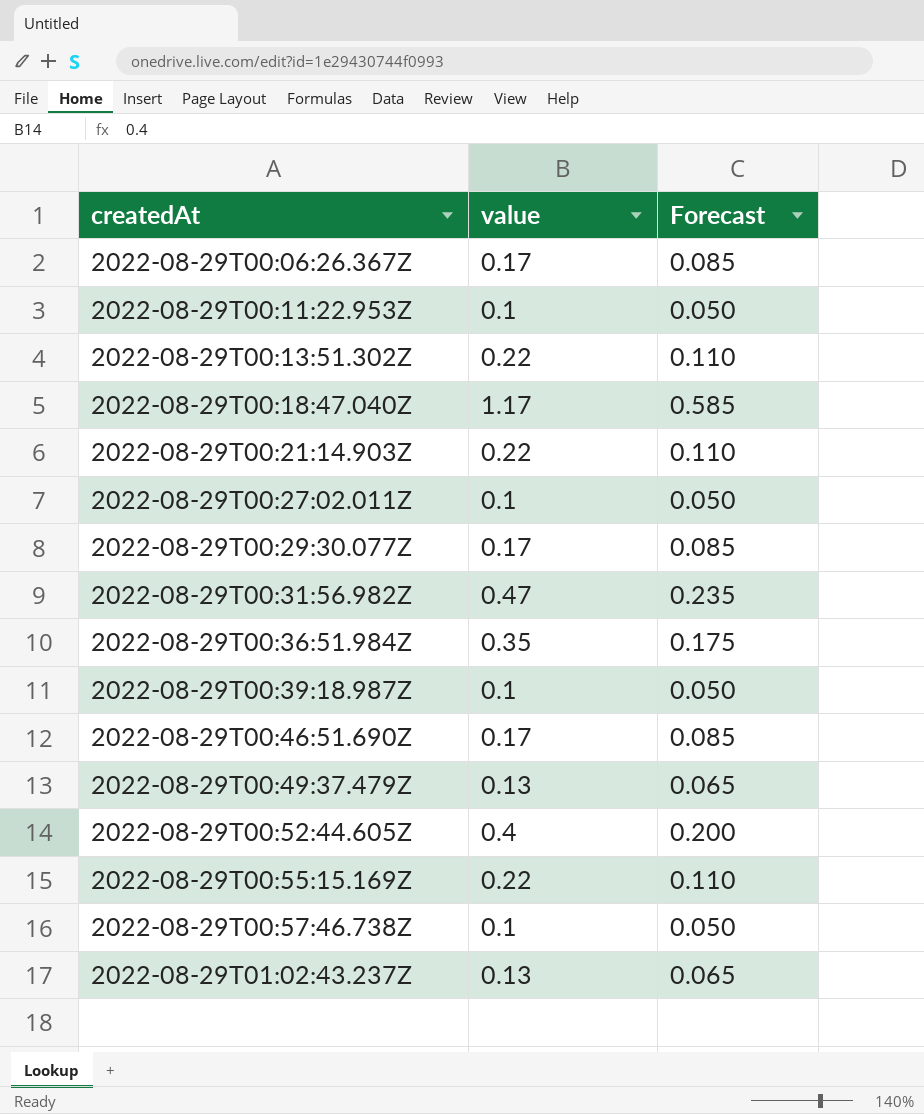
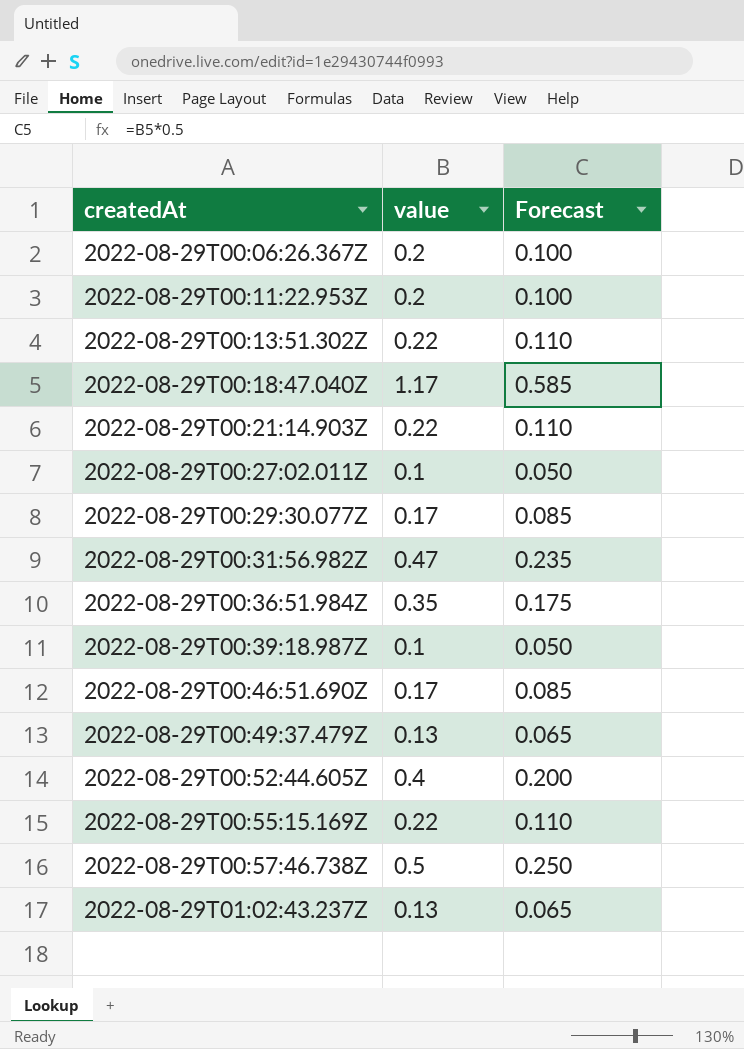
2022-08-29T00:06:26.367Z | value: 0.17 -> 0.2
2022-08-29T00:06:26.367Z | Forecast: 0.085 -> 0.100
2022-08-29T00:11:22.953Z | value: 0.1 -> 0.2
2022-08-29T00:11:22.953Z | Forecast: 0.050 -> 0.100
2022-08-29T00:57:46.738Z | value: 0.1 -> 0.5
2022-08-29T00:57:46.738Z | Forecast: 0.050 -> 0.250

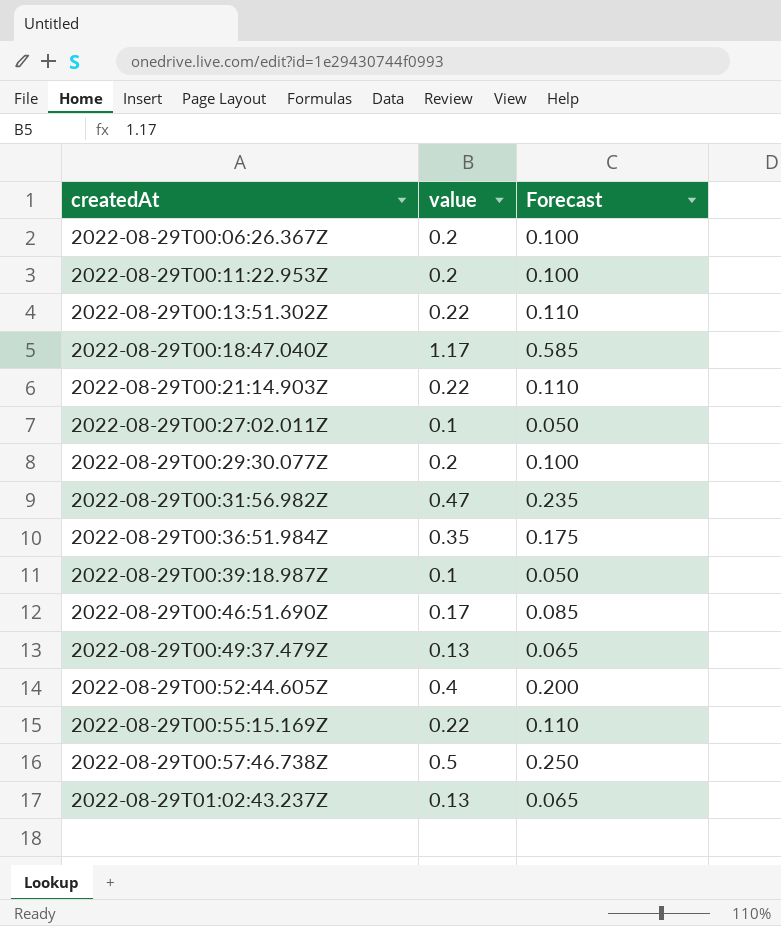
2022-08-29T00:29:30.077Z | value: 0.17 -> 0.2
2022-08-29T00:29:30.077Z | Forecast: 0.085 -> 0.100

